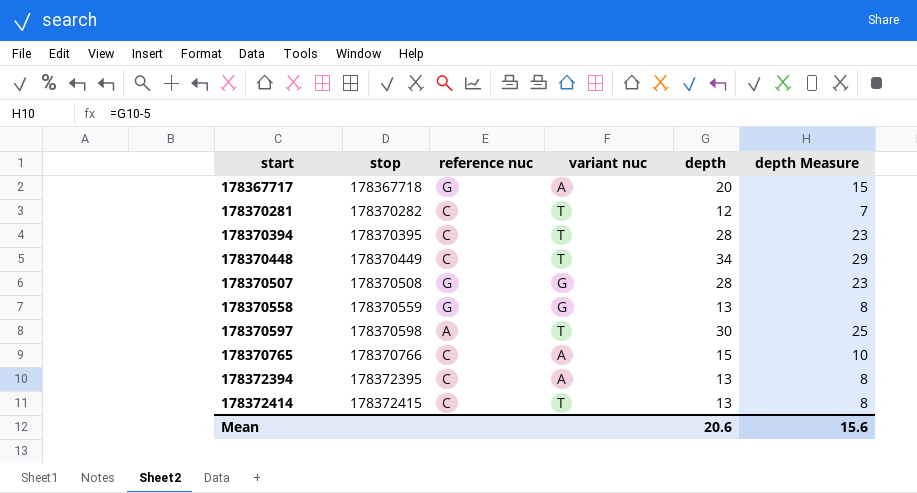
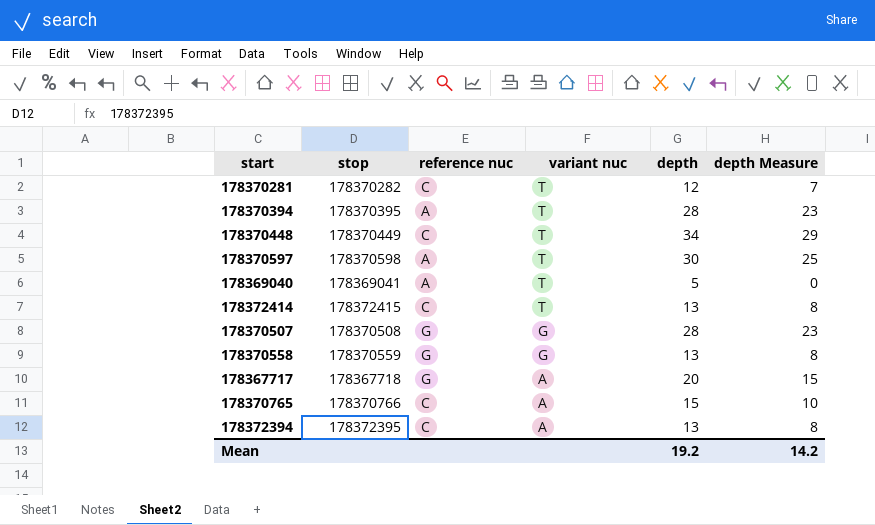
row order: start ascending -> variant nuc descending
178370394 | reference nuc: C -> A
row 178369040: none -> 178369041 | A | T | 5 | 0
Mean | depth: 20.6 -> 19.2
Mean | depth Measure: 15.6 -> 14.2

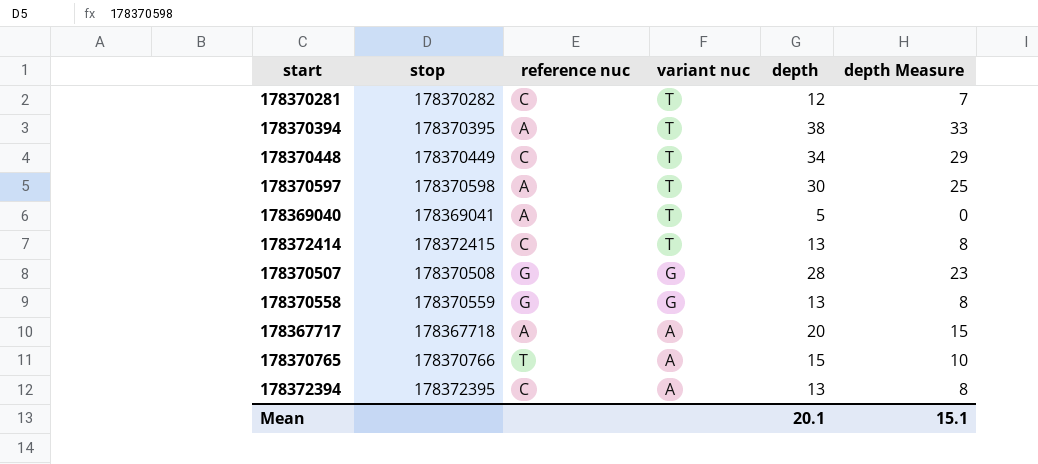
178370394 | depth: 28 -> 38
178370394 | depth Measure: 23 -> 33
178367717 | reference nuc: G -> A
178370765 | reference nuc: C -> T
Mean | depth: 19.2 -> 20.1
Mean | depth Measure: 14.2 -> 15.1

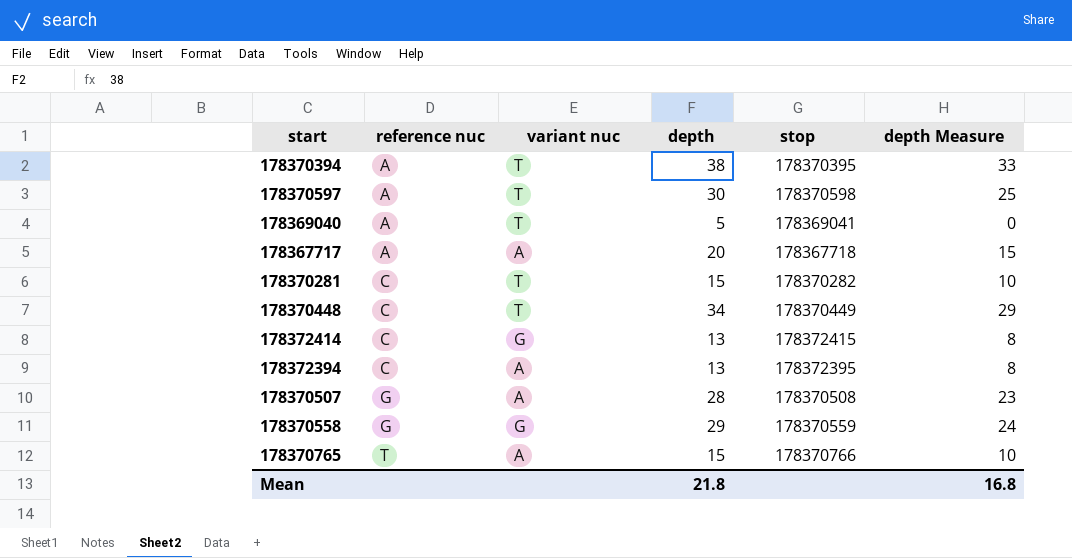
row order: variant nuc descending -> reference nuc ascending
column stop | position: 2 -> 5
178370281 | depth: 12 -> 15
178370281 | depth Measure: 7 -> 10
178372414 | variant nuc: T -> G
178370507 | variant nuc: G -> A
178370558 | depth: 13 -> 29
178370558 | depth Measure: 8 -> 24
Mean | depth: 20.1 -> 21.8
Mean | depth Measure: 15.1 -> 16.8

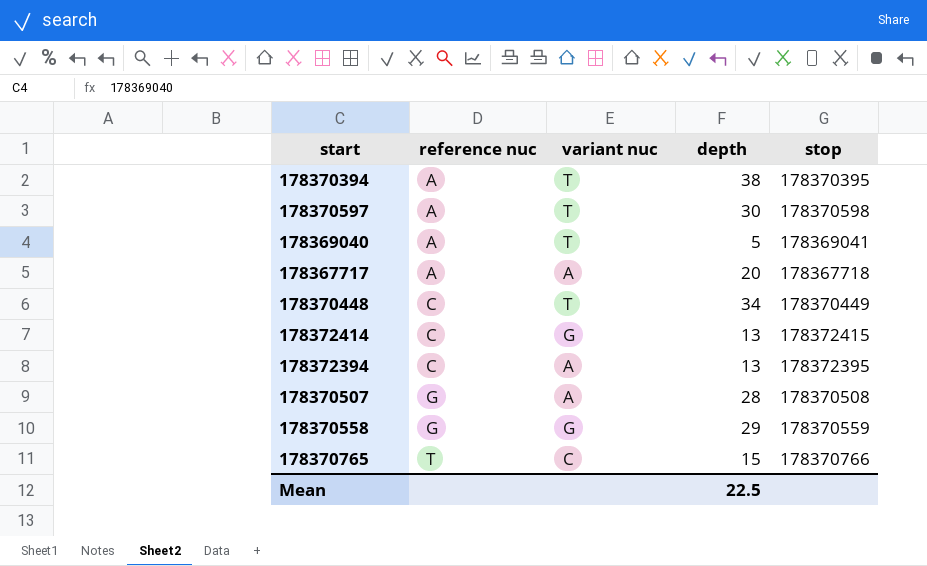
column depth Measure | formula: [depth] - 5 -> none
row 178370281: C | T | 15 | 178370282 | 10 -> none
178370765 | variant nuc: A -> C
Mean | depth: 21.8 -> 22.5

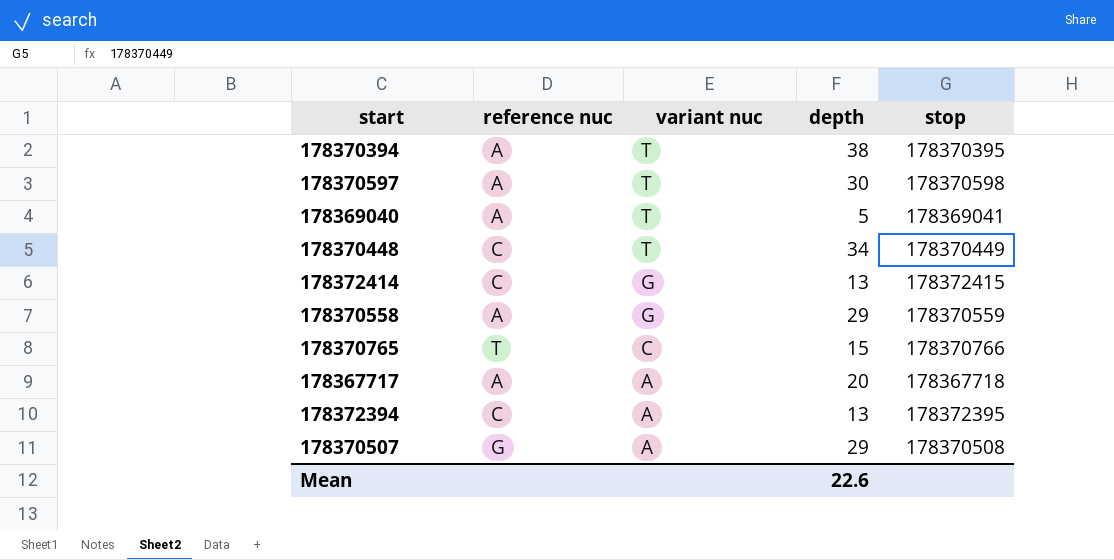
row order: reference nuc ascending -> variant nuc descending
178370558 | reference nuc: G -> A
178370507 | depth: 28 -> 29
Mean | depth: 22.5 -> 22.6

